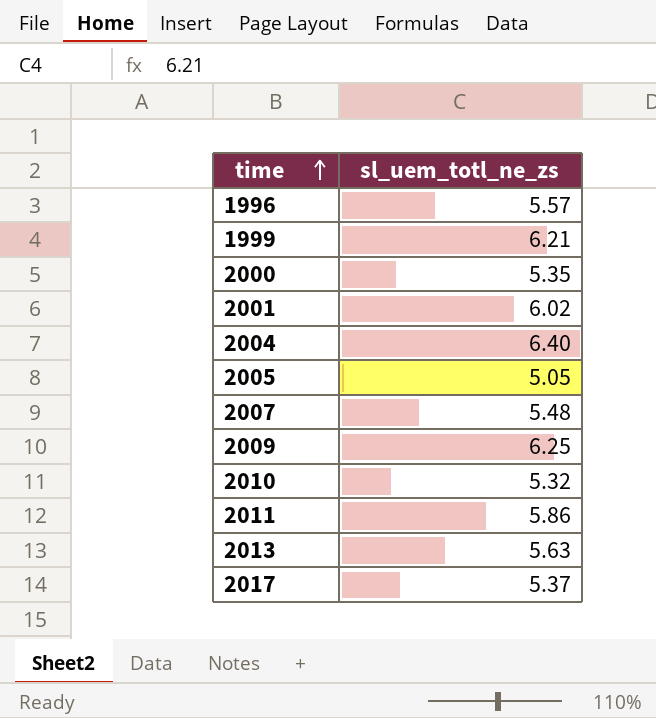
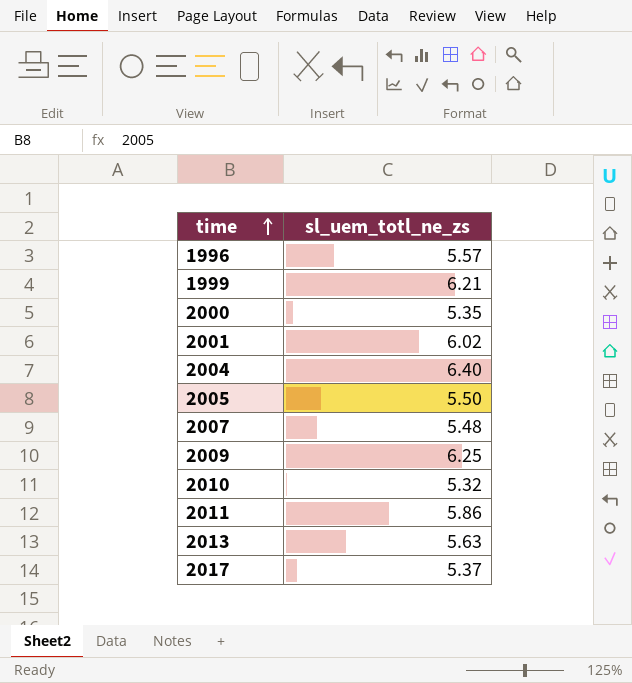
2005 | sl_uem_totl_ne_zs: 5.05 -> 5.50

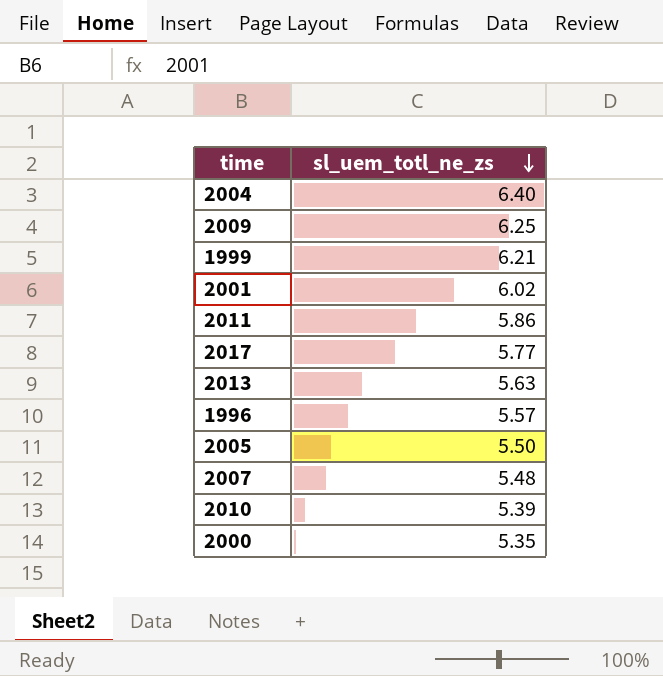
row order: time ascending -> sl_uem_totl_ne_zs descending
2017 | sl_uem_totl_ne_zs: 5.37 -> 5.77
2010 | sl_uem_totl_ne_zs: 5.32 -> 5.39

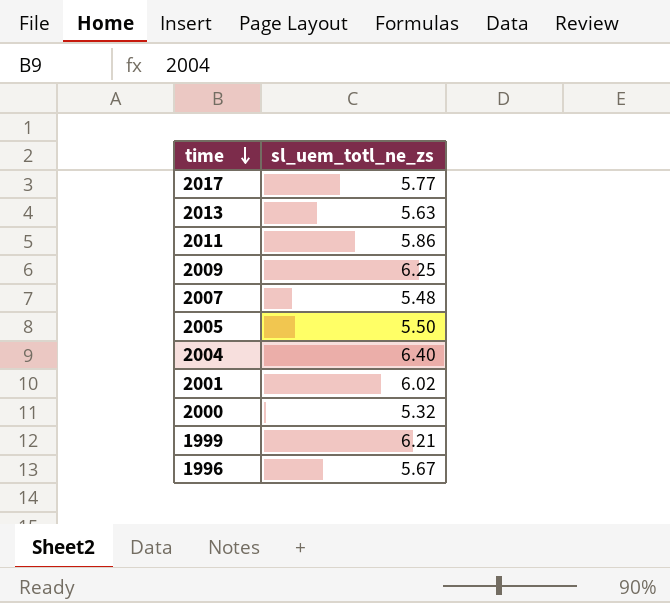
row order: sl_uem_totl_ne_zs descending -> time descending
row 2010: 5.39 -> none
2000 | sl_uem_totl_ne_zs: 5.35 -> 5.32
1996 | sl_uem_totl_ne_zs: 5.57 -> 5.67

